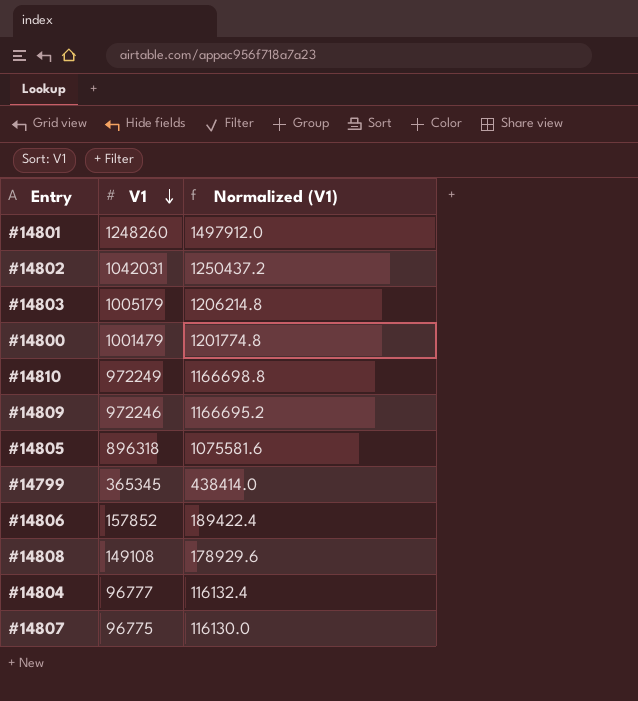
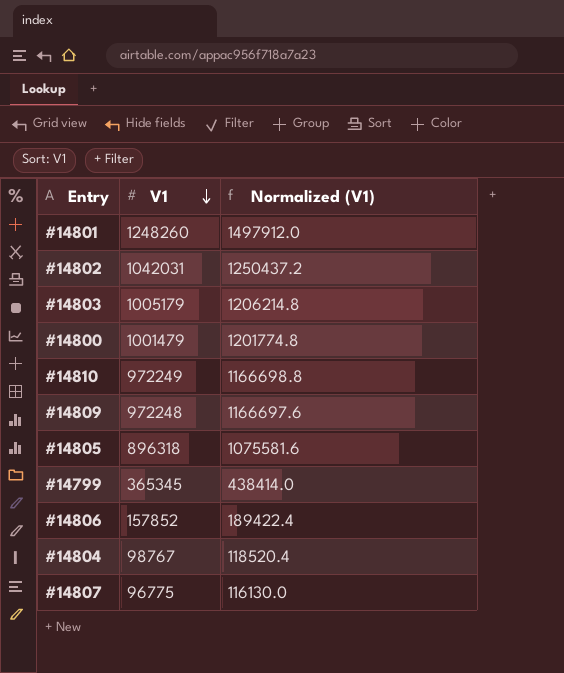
row #14808: 149108 | 178929.6 -> none
#14809 | V1: 972246 -> 972248
#14809 | Normalized (V1): 1166695.2 -> 1166697.6
#14804 | V1: 96777 -> 98767
#14804 | Normalized (V1): 116132.4 -> 118520.4

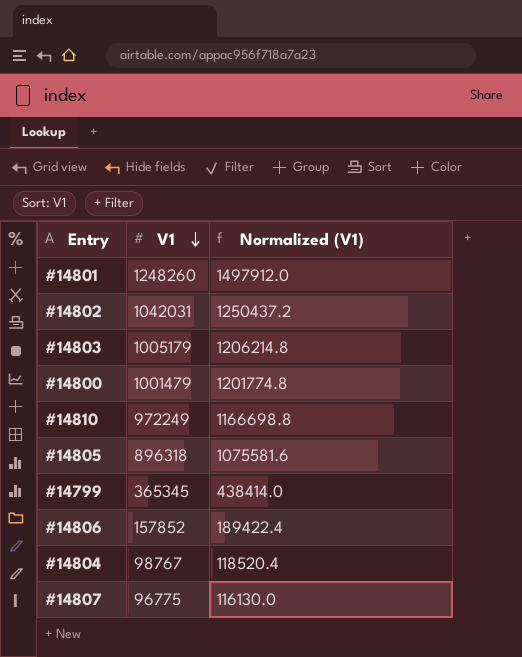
row #14809: 972248 | 1166697.6 -> none

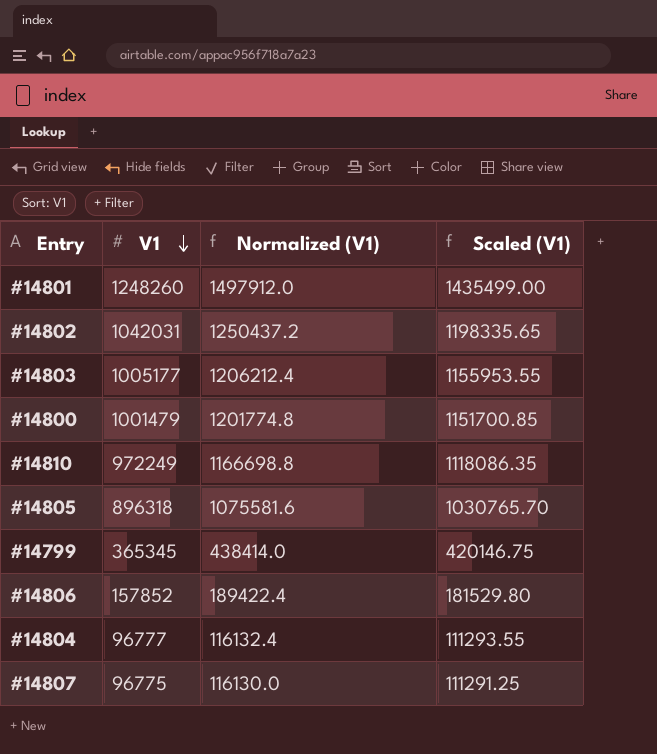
column Scaled (V1) | formula: none -> [V1] * 1.15
#14803 | V1: 1005179 -> 1005177
#14803 | Normalized (V1): 1206214.8 -> 1206212.4
#14804 | V1: 98767 -> 96777
#14804 | Normalized (V1): 118520.4 -> 116132.4

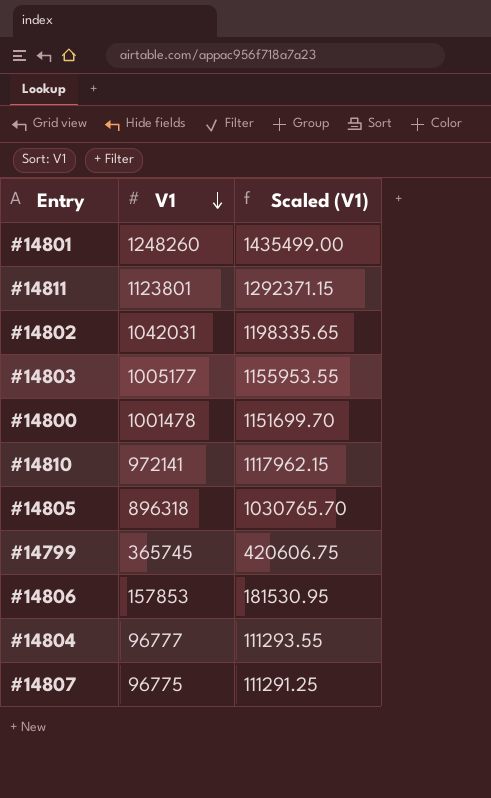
column Normalized (V1) | formula: [V1] * 1.2 -> none
row #14811: none -> 1123801 | 1292371.15
#14800 | V1: 1001479 -> 1001478
#14800 | Scaled (V1): 1151700.85 -> 1151699.70
#14810 | V1: 972249 -> 972141
#14810 | Scaled (V1): 1118086.35 -> 1117962.15
#14799 | V1: 365345 -> 365745
#14799 | Scaled (V1): 420146.75 -> 420606.75
#14806 | V1: 157852 -> 157853
#14806 | Scaled (V1): 181529.80 -> 181530.95

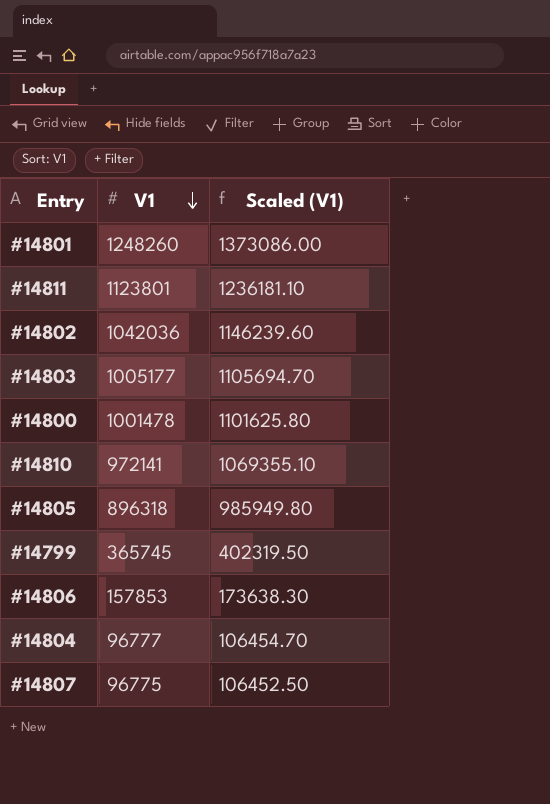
column Scaled (V1) | formula: [V1] * 1.15 -> [V1] * 1.1
#14802 | V1: 1042031 -> 1042036

